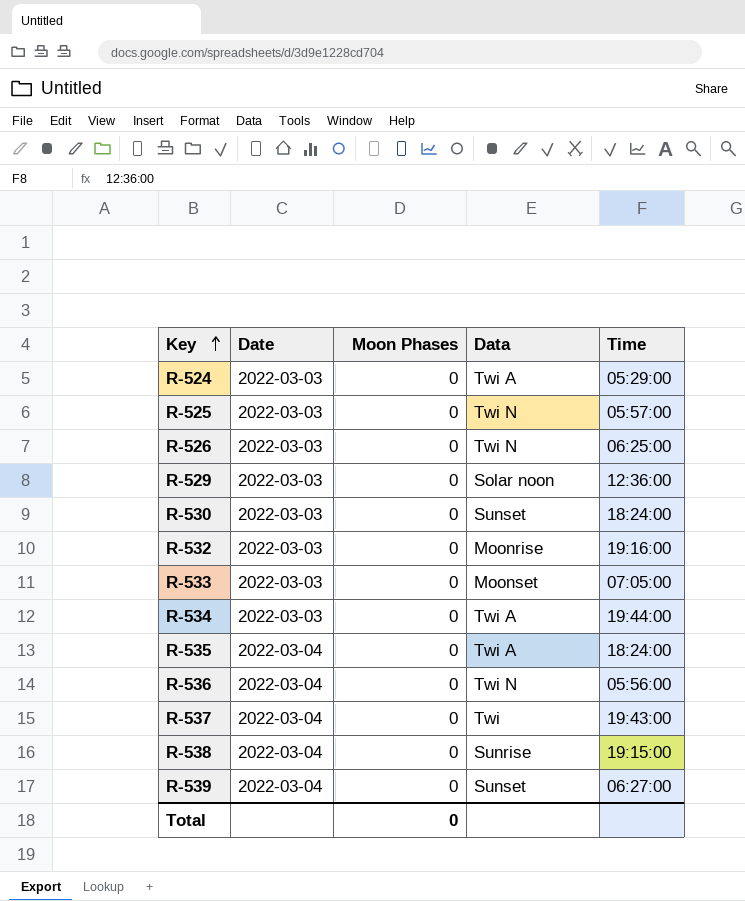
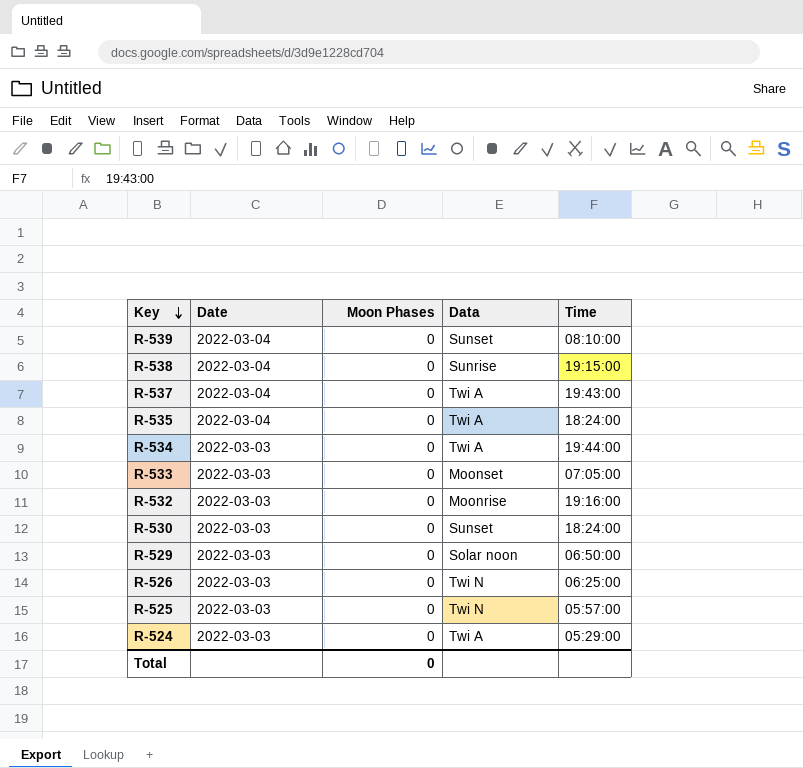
row order: Key ascending -> Key descending
row R-536: 2022-03-04 | 0 | Twi N | 05:56:00 -> none
R-539 | Time: 06:27:00 -> 08:10:00
R-537 | Data: Twi -> Twi A
R-529 | Time: 12:36:00 -> 06:50:00

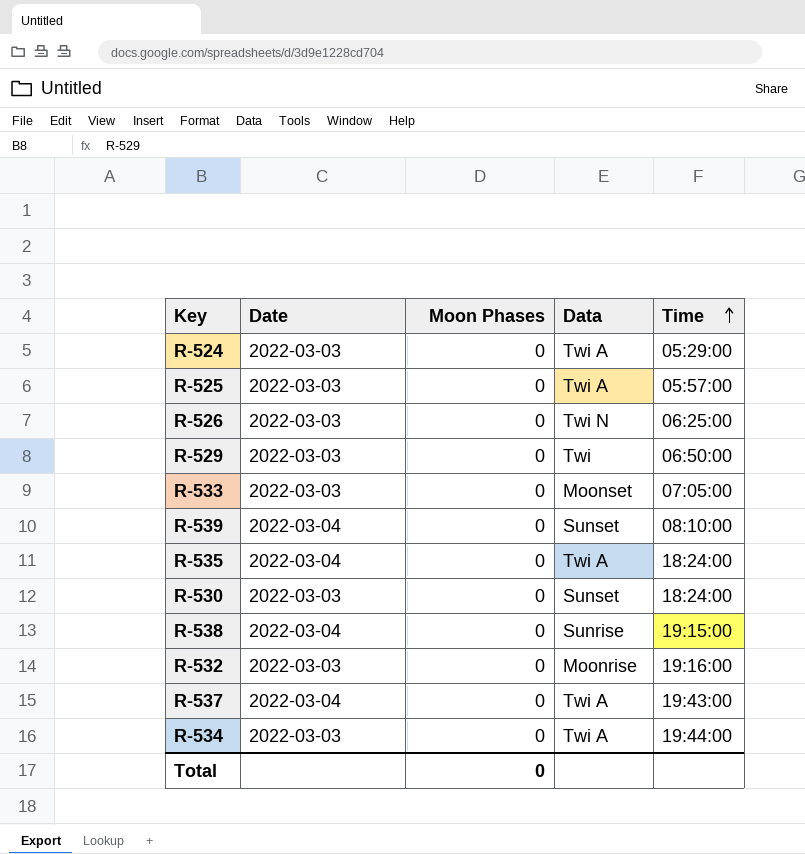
row order: Key descending -> Time ascending
R-525 | Data: Twi N -> Twi A
R-529 | Data: Solar noon -> Twi

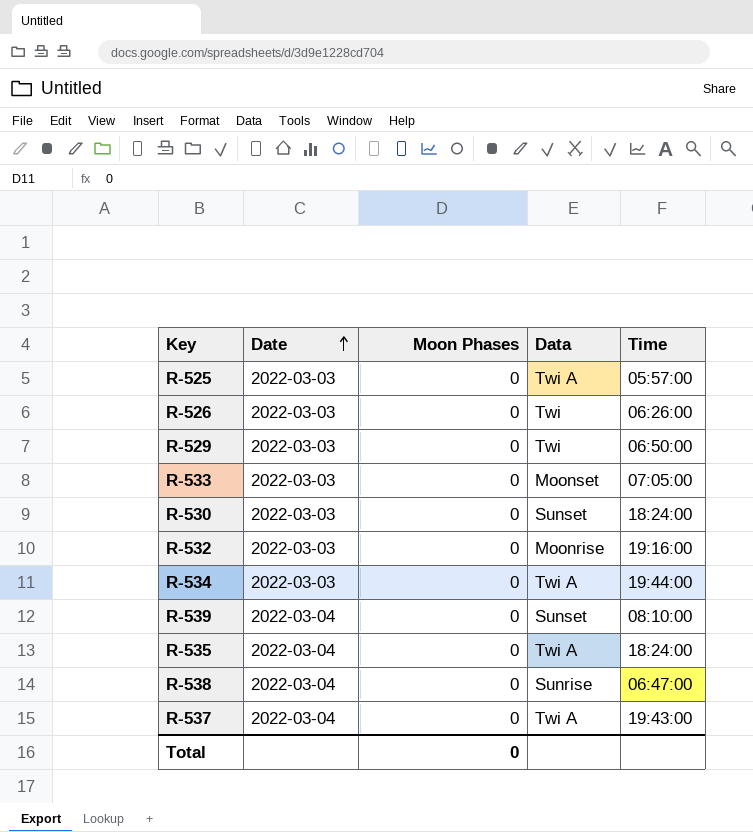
row order: Time ascending -> Date ascending
row R-524: 2022-03-03 | 0 | Twi A | 05:29:00 -> none
R-526 | Data: Twi N -> Twi
R-526 | Time: 06:25:00 -> 06:26:00
R-538 | Time: 19:15:00 -> 06:47:00

